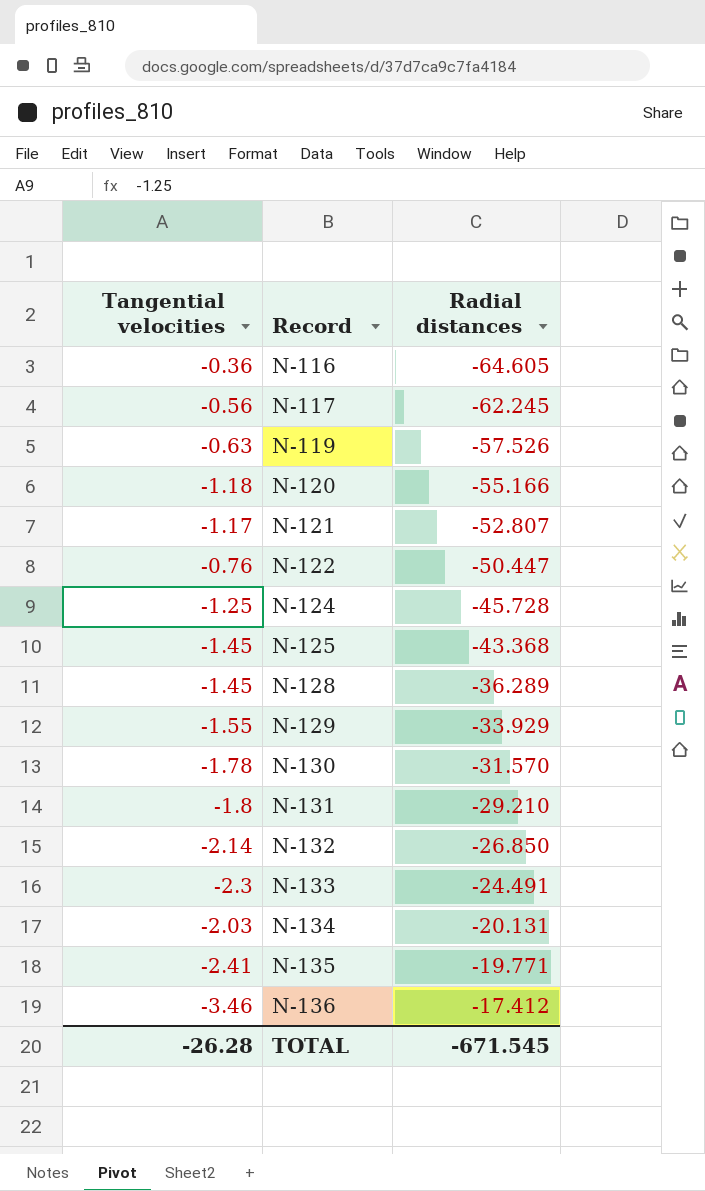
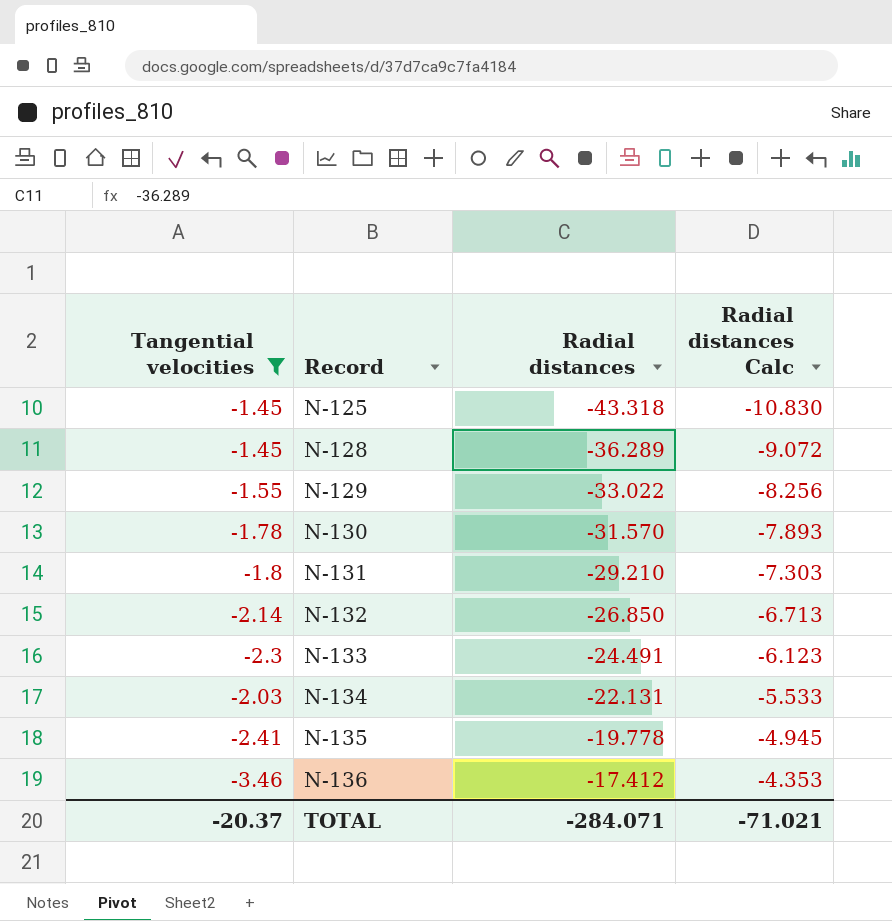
filter: none -> Tangential velocities <= -1.45
column Radial distances Calc | formula: none -> [Radial distances] * 0.25
N-125 | Radial distances: -43.368 -> -43.318
N-129 | Radial distances: -33.929 -> -33.022
N-134 | Radial distances: -20.131 -> -22.131
N-135 | Radial distances: -19.771 -> -19.778
TOTAL | Tangential velocities: -26.28 -> -20.37
TOTAL | Radial distances: -671.545 -> -284.071

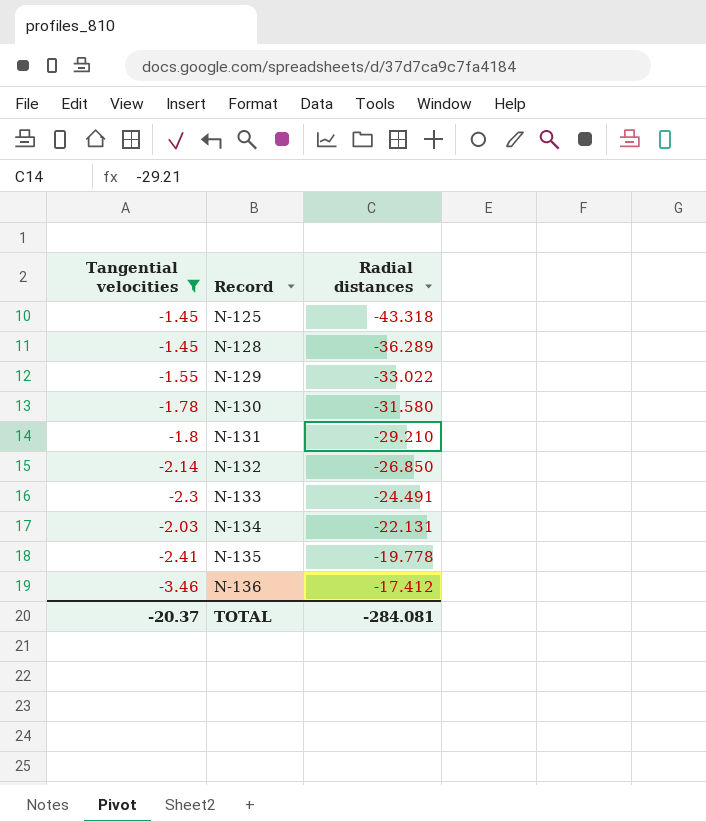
column Radial distances Calc | formula: [Radial distances] * 0.25 -> none
N-130 | Radial distances: -31.570 -> -31.580
TOTAL | Radial distances: -284.071 -> -284.081

